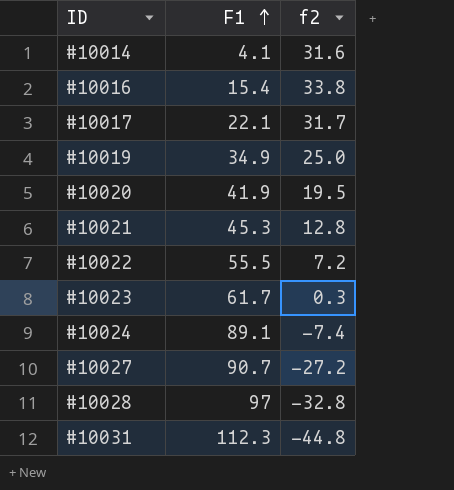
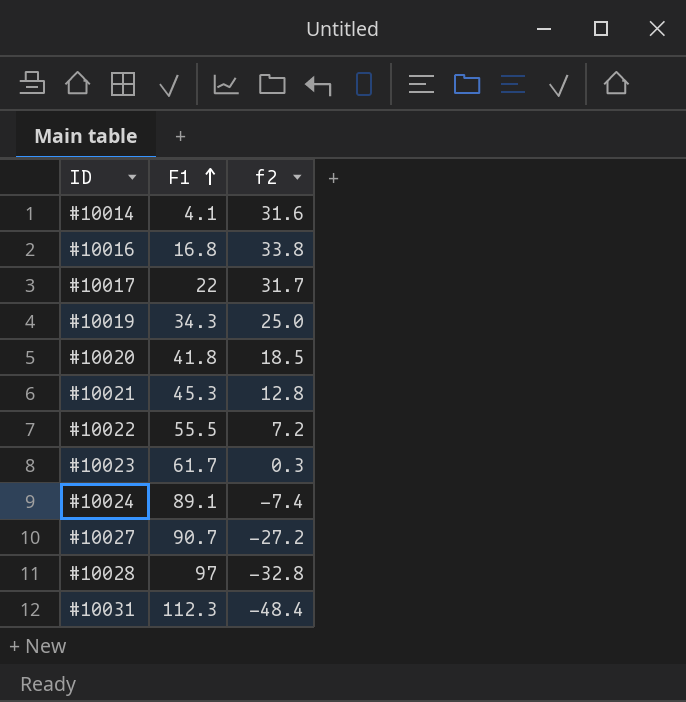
#10016 | F1: 15.4 -> 16.8
#10017 | F1: 22.1 -> 22
#10019 | F1: 34.9 -> 34.3
#10020 | F1: 41.9 -> 41.8
#10020 | f2: 19.5 -> 18.5
#10031 | f2: -44.8 -> -48.4

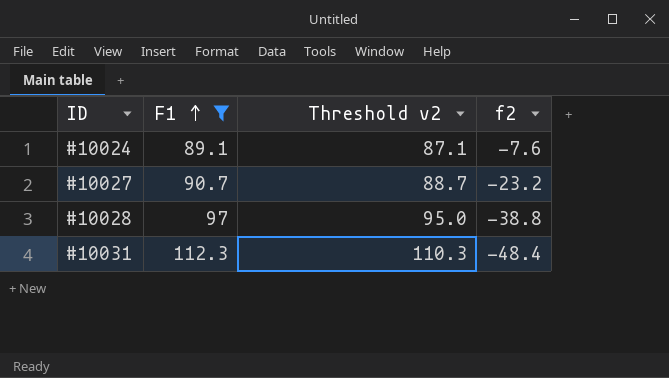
filter: none -> F1 >= 89.1
column Threshold v2 | formula: none -> [F1] - 2
#10024 | f2: -7.4 -> -7.6
#10027 | f2: -27.2 -> -23.2
#10028 | f2: -32.8 -> -38.8

